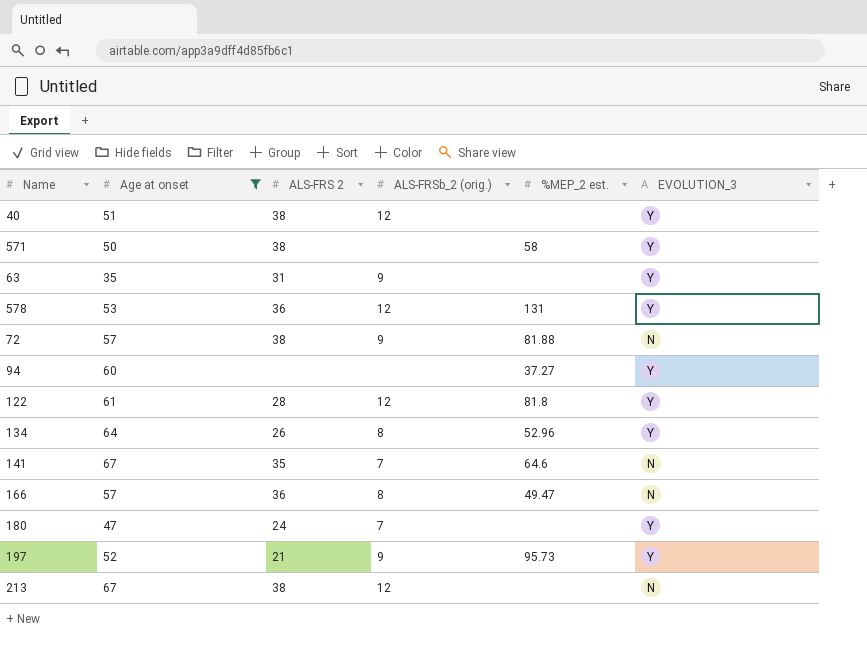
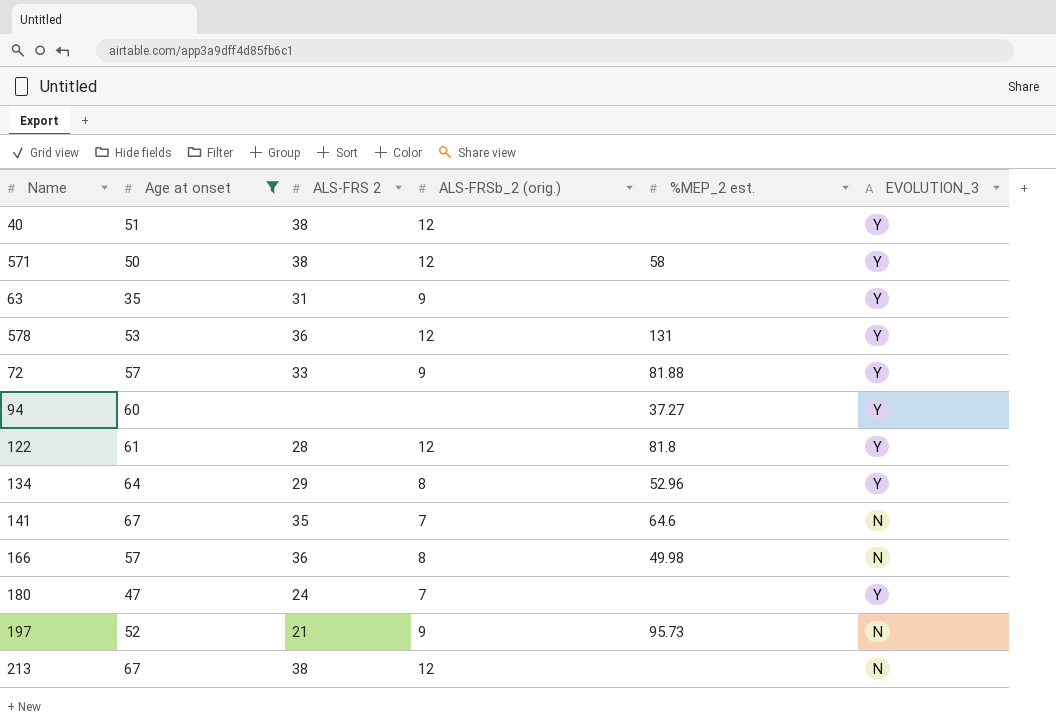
571 | ALS-FRSb_2 (orig.): none -> 12
72 | ALS-FRS 2: 38 -> 33
72 | EVOLUTION_3: N -> Y
134 | ALS-FRS 2: 26 -> 29
166 | %MEP_2 est.: 49.47 -> 49.98
197 | EVOLUTION_3: Y -> N

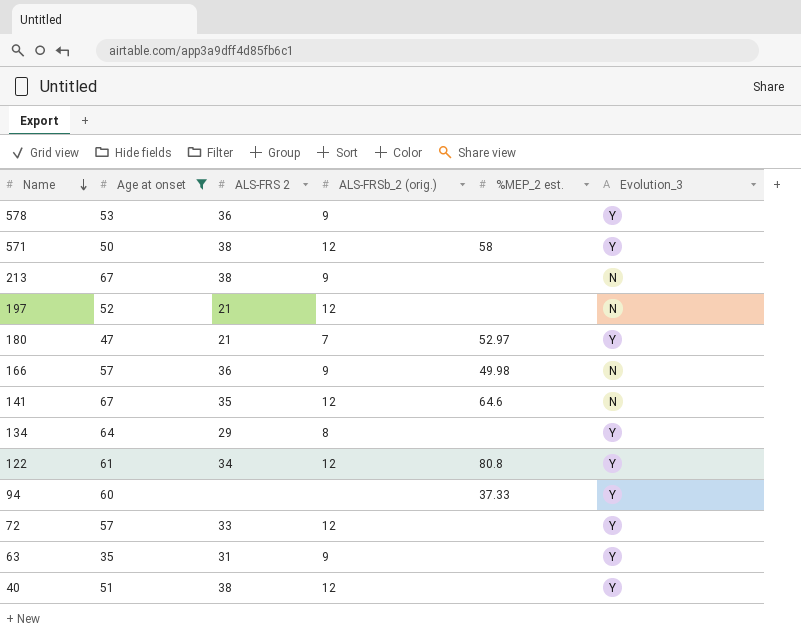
row order: none -> Name descending
column name: EVOLUTION_3 -> Evolution_3
578 | ALS-FRSb_2 (orig.): 12 -> 9
578 | %MEP_2 est.: 131 -> none
213 | ALS-FRSb_2 (orig.): 12 -> 9
197 | ALS-FRSb_2 (orig.): 9 -> 12
197 | %MEP_2 est.: 95.73 -> none
180 | ALS-FRS 2: 24 -> 21
180 | %MEP_2 est.: none -> 52.97
166 | ALS-FRSb_2 (orig.): 8 -> 9
141 | ALS-FRSb_2 (orig.): 7 -> 12
134 | %MEP_2 est.: 52.96 -> none
122 | ALS-FRS 2: 28 -> 34
122 | %MEP_2 est.: 81.8 -> 80.8
94 | %MEP_2 est.: 37.27 -> 37.33
72 | ALS-FRSb_2 (orig.): 9 -> 12
72 | %MEP_2 est.: 81.88 -> none

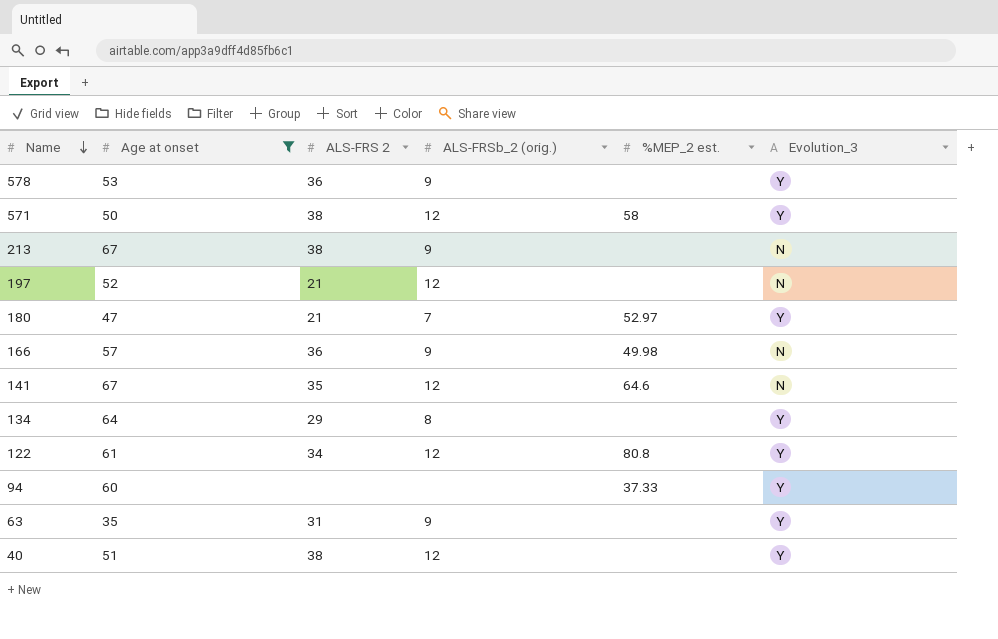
row 72: 57 | 33 | 12 | none | Y -> none

